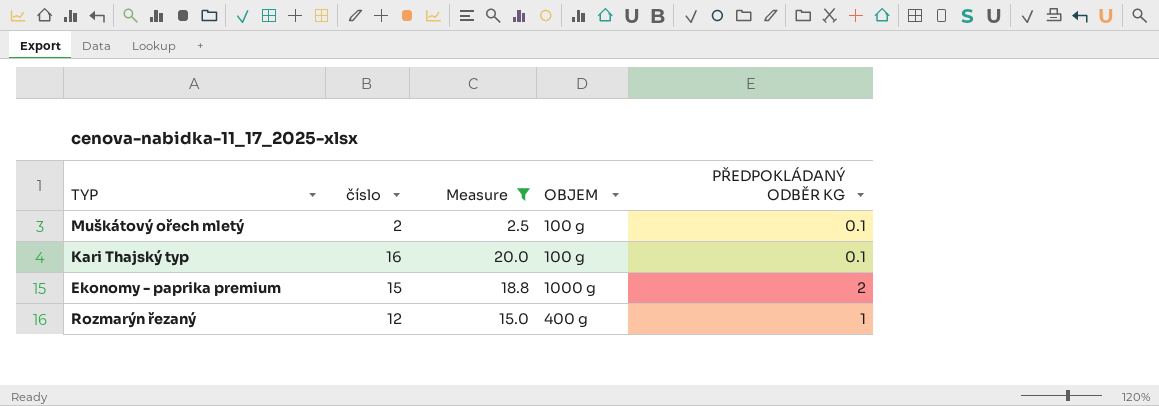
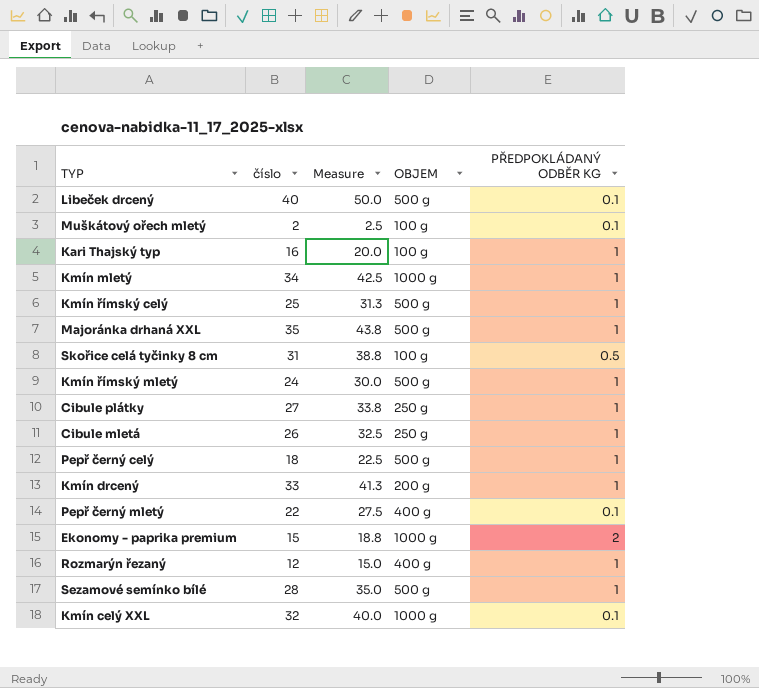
filter: Measure <= 20.0 -> none
Kari Thajský typ | PŘEDPOKLÁDANÝ ODBĚR KG: 0.1 -> 1

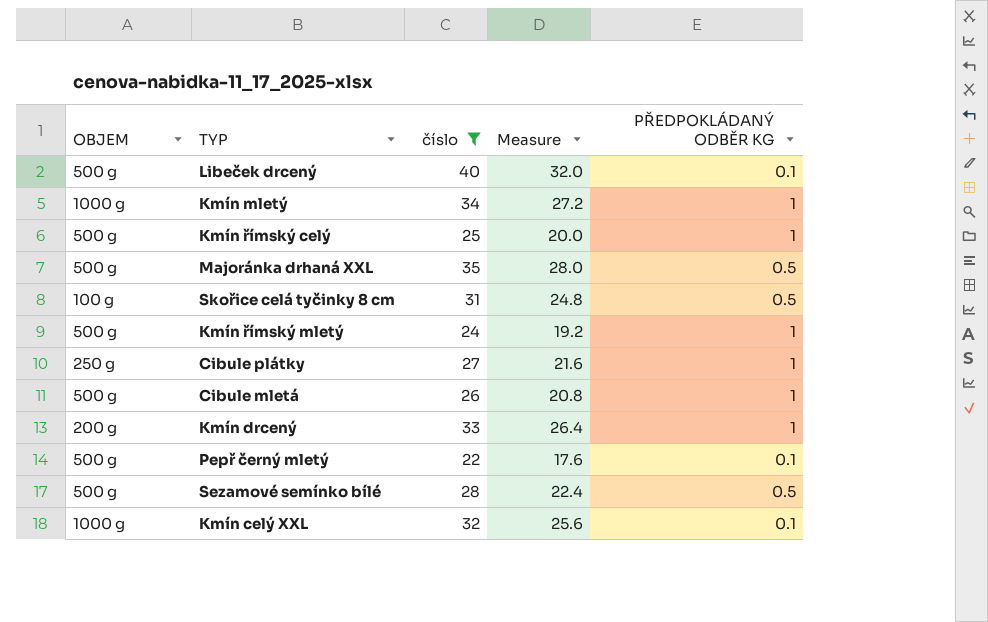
filter: none -> číslo >= 22
column OBJEM | position: 4 -> 1
column Measure | formula: [číslo] * 1.25 -> [číslo] * 0.8
Majoránka drhaná XXL | PŘEDPOKLÁDANÝ ODBĚR KG: 1 -> 0.5
Cibule mletá | OBJEM: 250 g -> 500 g
Pepř černý mletý | OBJEM: 400 g -> 500 g
Sezamové semínko bílé | PŘEDPOKLÁDANÝ ODBĚR KG: 1 -> 0.5

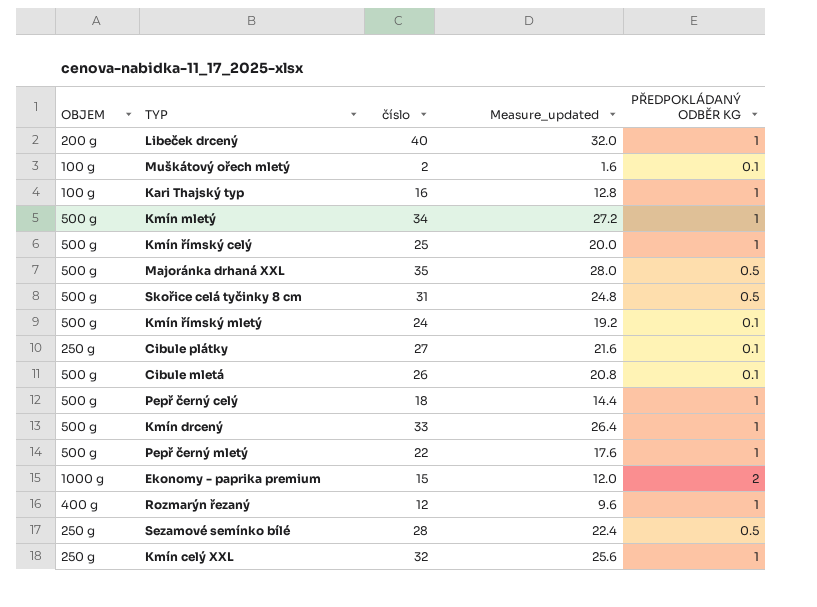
filter: číslo >= 22 -> none
column name: Measure -> Measure_updated
Libeček drcený | OBJEM: 500 g -> 200 g
Libeček drcený | PŘEDPOKLÁDANÝ ODBĚR KG: 0.1 -> 1
Kmín mletý | OBJEM: 1000 g -> 500 g
Skořice celá tyčinky 8 cm | OBJEM: 100 g -> 500 g
Kmín římský mletý | PŘEDPOKLÁDANÝ ODBĚR KG: 1 -> 0.1
Cibule plátky | PŘEDPOKLÁDANÝ ODBĚR KG: 1 -> 0.1
Cibule mletá | PŘEDPOKLÁDANÝ ODBĚR KG: 1 -> 0.1
Kmín drcený | OBJEM: 200 g -> 500 g
Pepř černý mletý | PŘEDPOKLÁDANÝ ODBĚR KG: 0.1 -> 1
Sezamové semínko bílé | OBJEM: 500 g -> 250 g
Kmín celý XXL | OBJEM: 1000 g -> 250 g
Kmín celý XXL | PŘEDPOKLÁDANÝ ODBĚR KG: 0.1 -> 1

